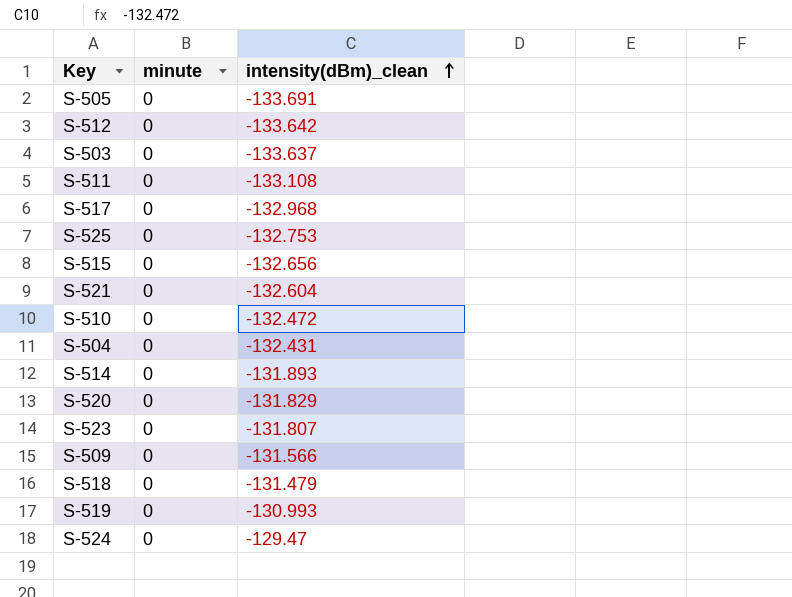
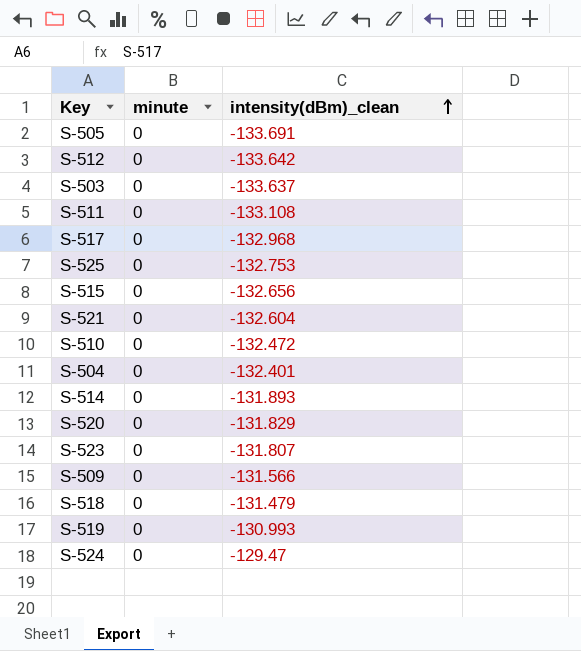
S-504 | intensity(dBm)_clean: -132.431 -> -132.401

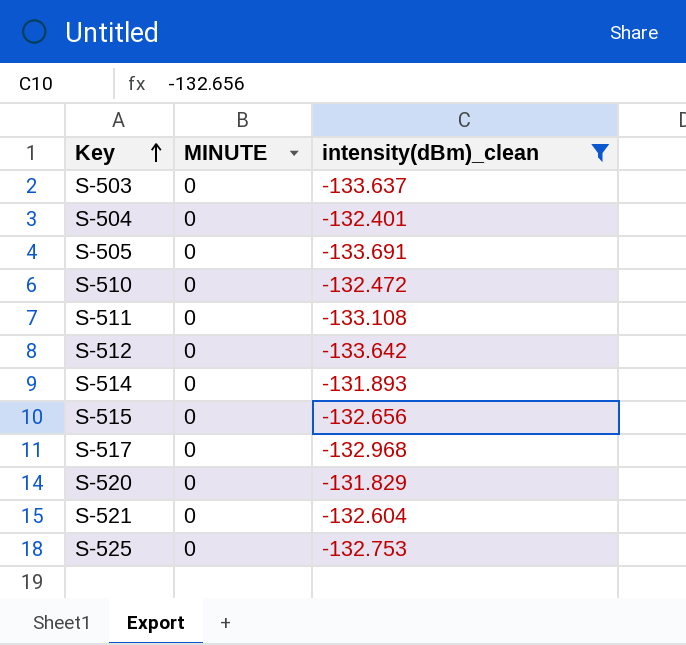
filter: none -> intensity(dBm)_clean <= -131.829
row order: intensity(dBm)_clean ascending -> Key ascending
column name: minute -> MINUTE

